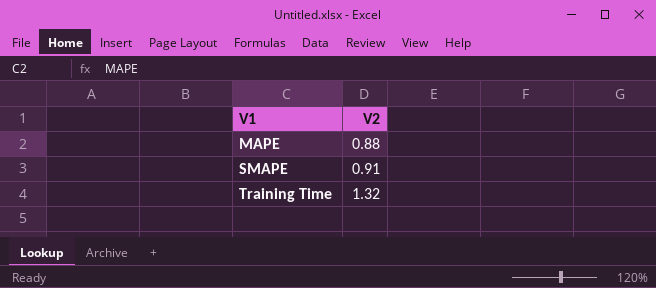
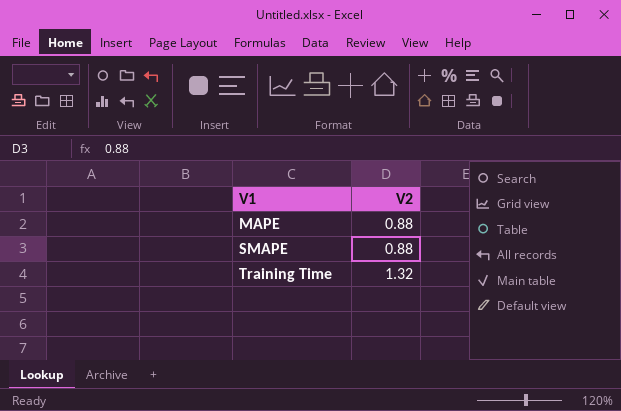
SMAPE | V2: 0.91 -> 0.88

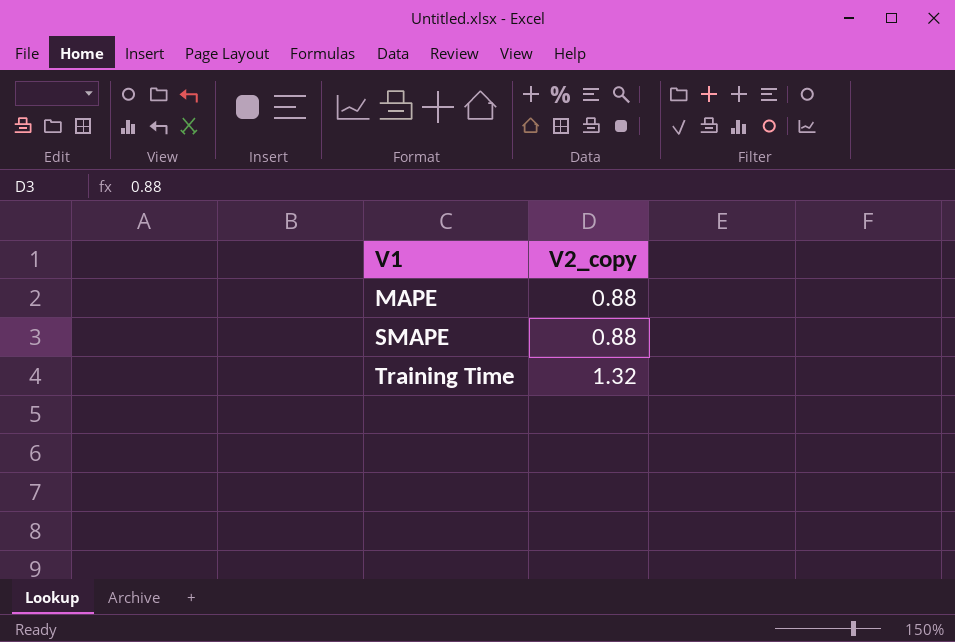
column name: V2 -> V2_copy

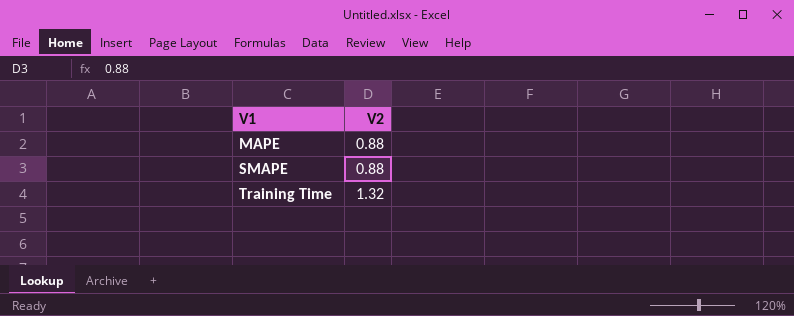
column name: V2_copy -> V2

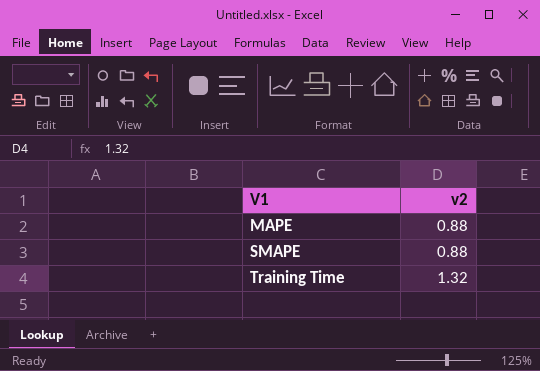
column name: V2 -> v2

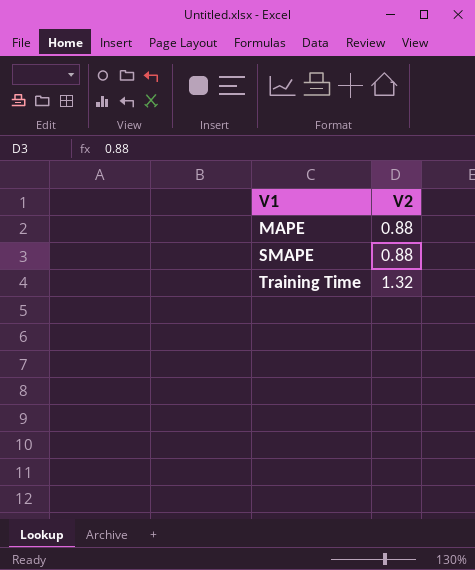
column name: v2 -> V2

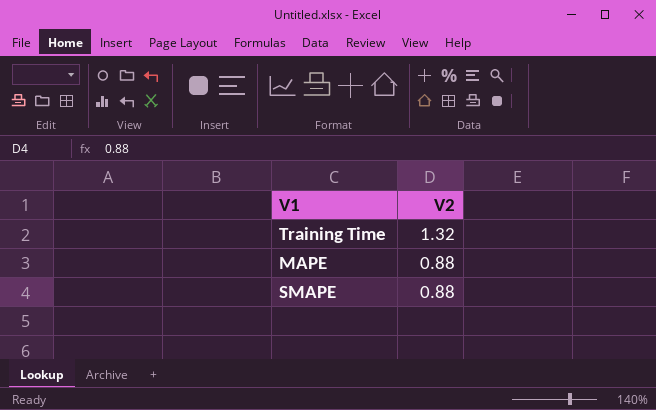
row order: V1 ascending -> V2 descending

